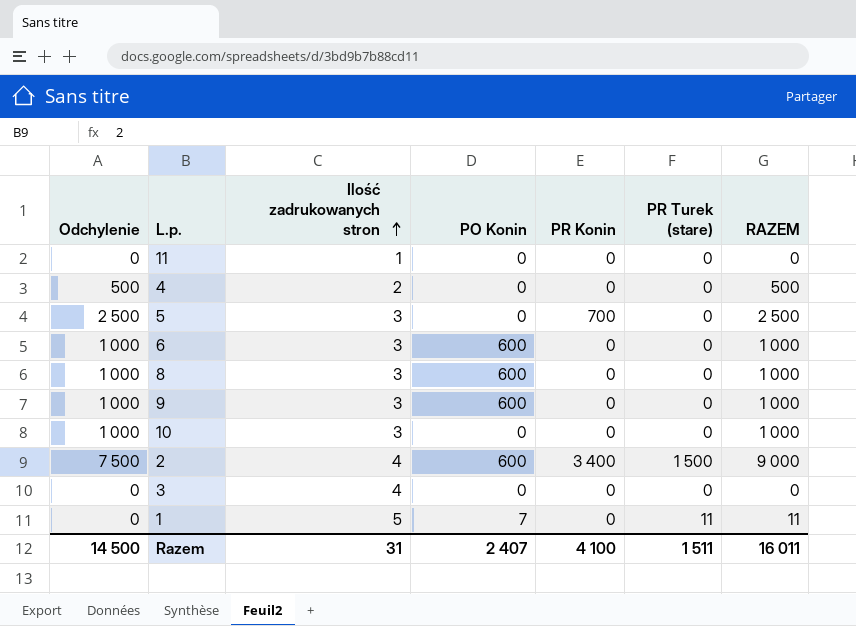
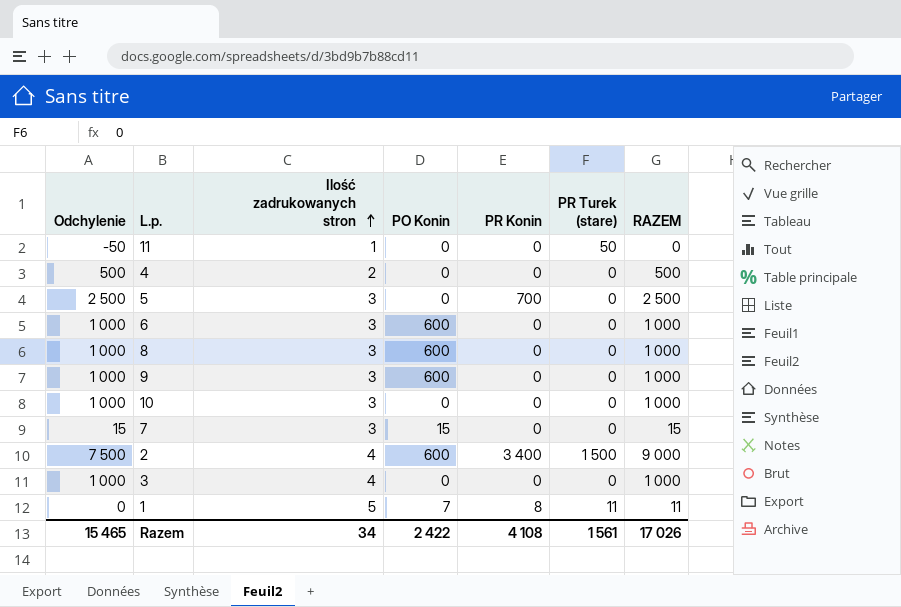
11 | Odchylenie: 0 -> -50
11 | PR Turek (stare): 0 -> 50
row 7: none -> 15 | 3 | 15 | 0 | 0 | 15
3 | Odchylenie: 0 -> 1 000
3 | RAZEM: 0 -> 1 000
1 | PR Konin: 0 -> 8
Razem | Odchylenie: 14 500 -> 15 465
Razem | Ilość zadrukowanych stron: 31 -> 34
Razem | PO Konin: 2 407 -> 2 422
Razem | PR Konin: 4 100 -> 4 108
Razem | PR Turek (stare): 1 511 -> 1 561
Razem | RAZEM: 16 011 -> 17 026

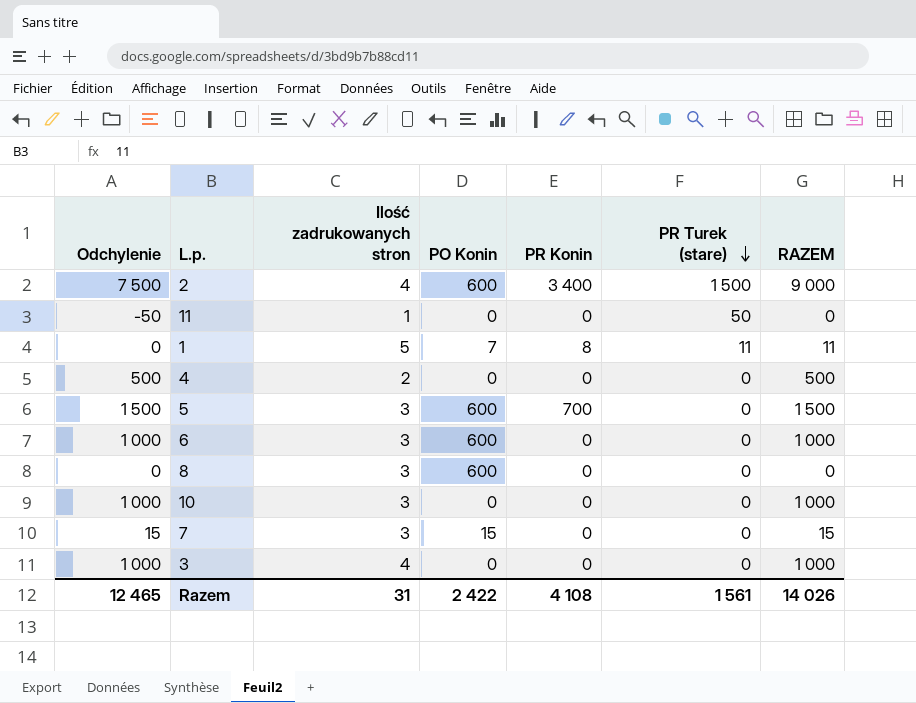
row order: Ilość zadrukowanych stron ascending -> PR Turek (stare) descending
row 9: 1 000 | 3 | 600 | 0 | 0 | 1 000 -> none
5 | Odchylenie: 2 500 -> 1 500
5 | PO Konin: 0 -> 600
5 | RAZEM: 2 500 -> 1 500
8 | Odchylenie: 1 000 -> 0
8 | RAZEM: 1 000 -> 0
Razem | Odchylenie: 15 465 -> 12 465
Razem | Ilość zadrukowanych stron: 34 -> 31
Razem | RAZEM: 17 026 -> 14 026

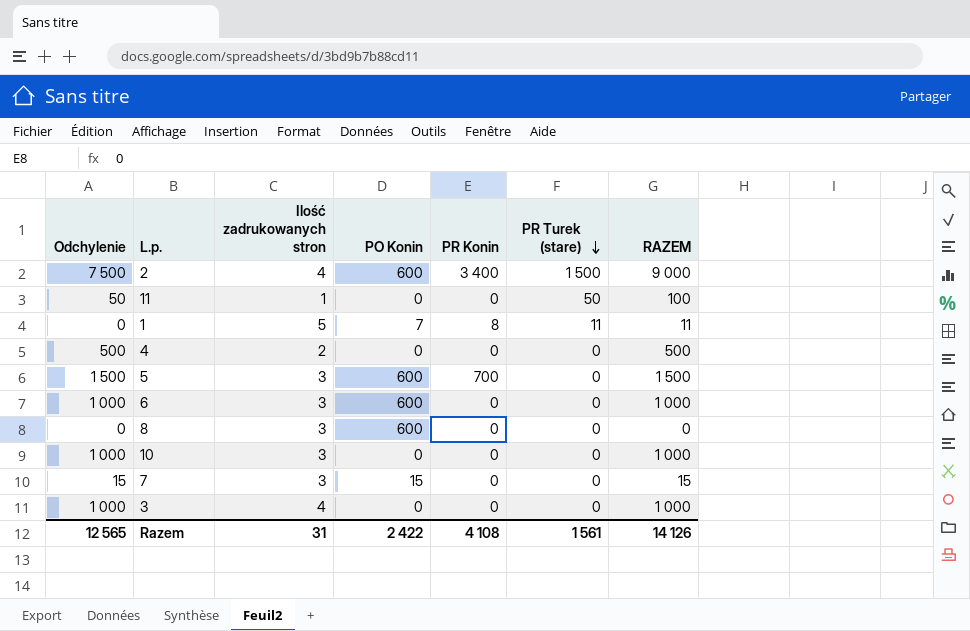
11 | Odchylenie: -50 -> 50
11 | RAZEM: 0 -> 100
Razem | Odchylenie: 12 465 -> 12 565
Razem | RAZEM: 14 026 -> 14 126

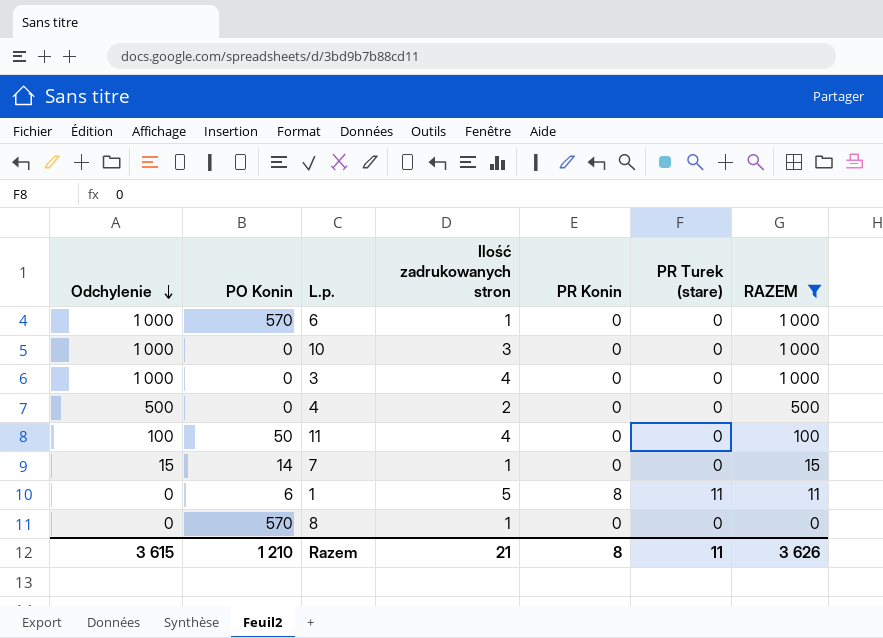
filter: none -> RAZEM <= 1 000
row order: PR Turek (stare) descending -> Odchylenie descending
column PO Konin | position: 4 -> 2
6 | PO Konin: 600 -> 570
6 | Ilość zadrukowanych stron: 3 -> 1
11 | Odchylenie: 50 -> 100
11 | PO Konin: 0 -> 50
11 | Ilość zadrukowanych stron: 1 -> 4
11 | PR Turek (stare): 50 -> 0
7 | PO Konin: 15 -> 14
7 | Ilość zadrukowanych stron: 3 -> 1
1 | PO Konin: 7 -> 6
8 | PO Konin: 600 -> 570
8 | Ilość zadrukowanych stron: 3 -> 1
Razem | Odchylenie: 12 565 -> 3 615
Razem | PO Konin: 2 422 -> 1 210
Razem | Ilość zadrukowanych stron: 31 -> 21
Razem | PR Konin: 4 108 -> 8
Razem | PR Turek (stare): 1 561 -> 11
Razem | RAZEM: 14 126 -> 3 626

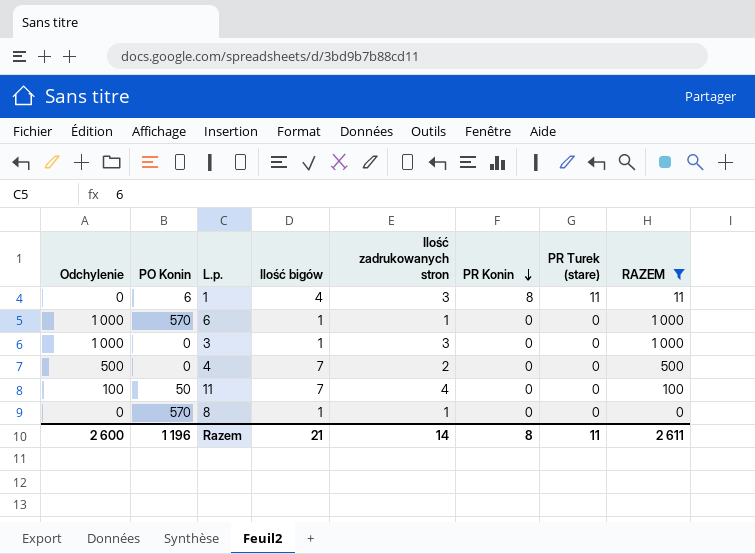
row order: Odchylenie descending -> PR Konin descending
column Ilość bigów | position: none -> 4
row 10: 1 000 | 0 | 3 | 0 | 0 | 1 000 -> none
row 7: 15 | 14 | 1 | 0 | 0 | 15 -> none
1 | Ilość zadrukowanych stron: 5 -> 3
3 | Ilość zadrukowanych stron: 4 -> 3
Razem | Odchylenie: 3 615 -> 2 600
Razem | PO Konin: 1 210 -> 1 196
Razem | Ilość zadrukowanych stron: 21 -> 14
Razem | RAZEM: 3 626 -> 2 611

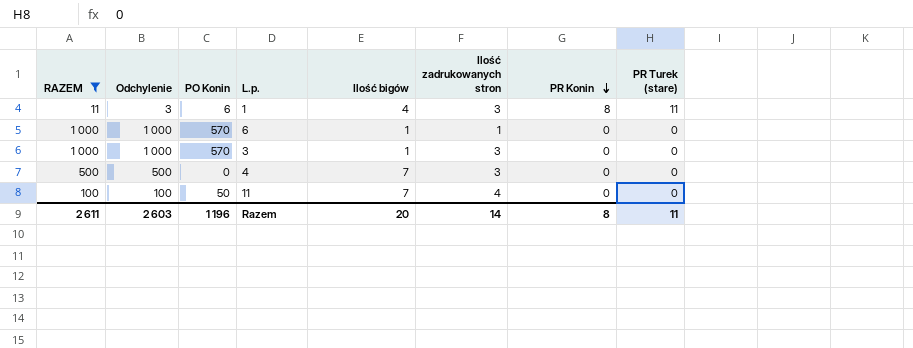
column RAZEM | position: 8 -> 1
column Odchylenie | formula: [RAZEM] - [PR Turek (stare)] -> [RAZEM] - [PR Konin]
row 8: 0 | 570 | 1 | 1 | 0 | 0 | 0 -> none
3 | PO Konin: 0 -> 570
4 | Ilość zadrukowanych stron: 2 -> 3
Razem | Odchylenie: 2 600 -> 2 603
Razem | Ilość bigów: 21 -> 20

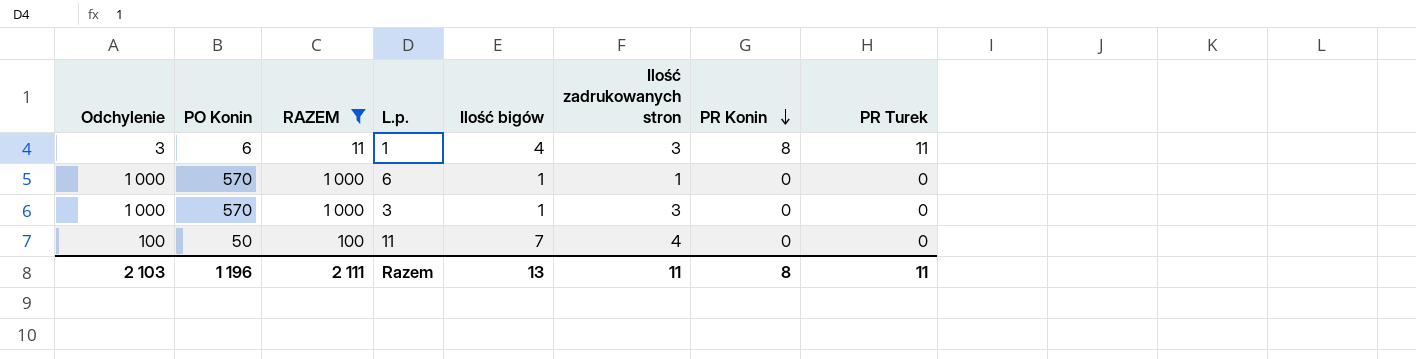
column RAZEM | position: 1 -> 3
column name: PR Turek (stare) -> PR Turek
row 4: 500 | 500 | 0 | 7 | 3 | 0 | 0 -> none
Razem | Odchylenie: 2 603 -> 2 103
Razem | RAZEM: 2 611 -> 2 111
Razem | Ilość bigów: 20 -> 13
Razem | Ilość zadrukowanych stron: 14 -> 11

